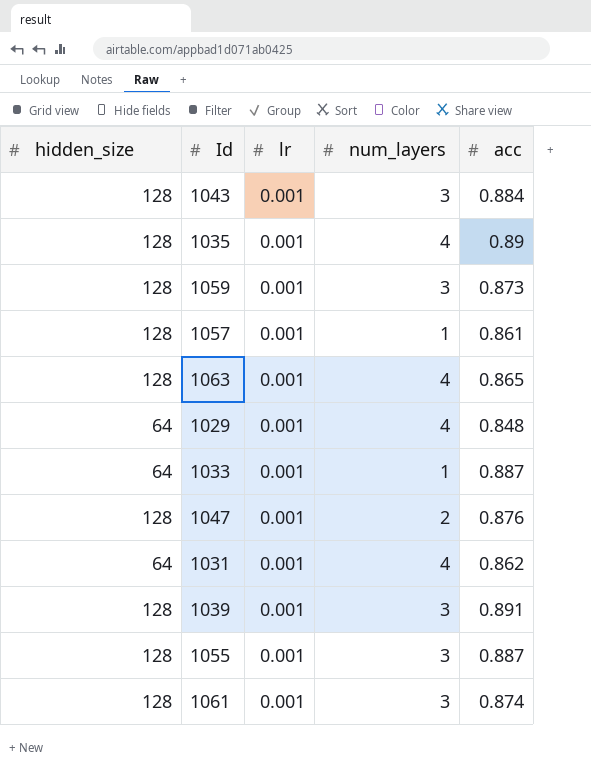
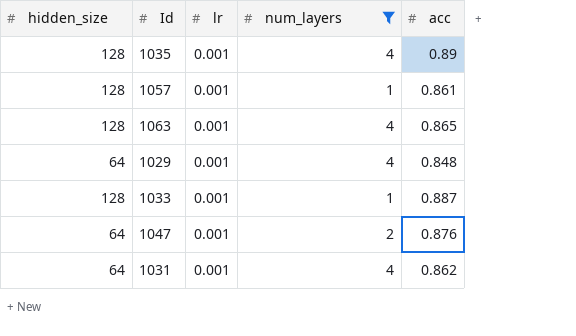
filter: none -> num_layers != 3
1033 | hidden_size: 64 -> 128
1047 | hidden_size: 128 -> 64

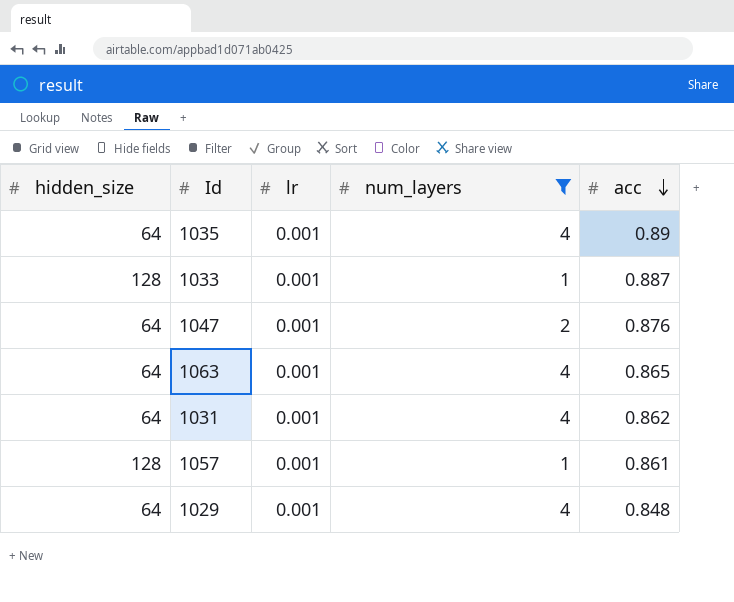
row order: none -> acc descending
1035 | hidden_size: 128 -> 64
1063 | hidden_size: 128 -> 64

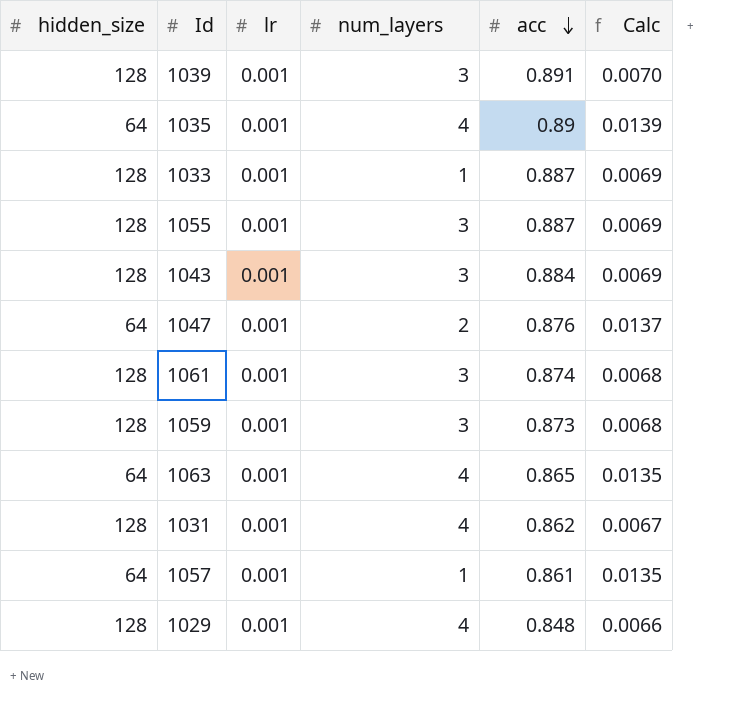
filter: num_layers != 3 -> none
column Calc | formula: none -> [acc] / [hidden_size]
1031 | hidden_size: 64 -> 128
1057 | hidden_size: 128 -> 64
1029 | hidden_size: 64 -> 128

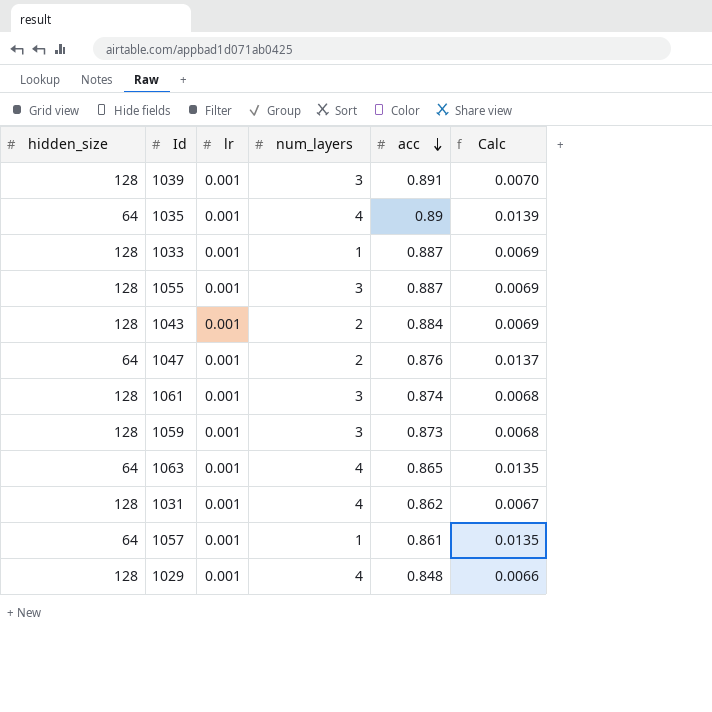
1043 | num_layers: 3 -> 2

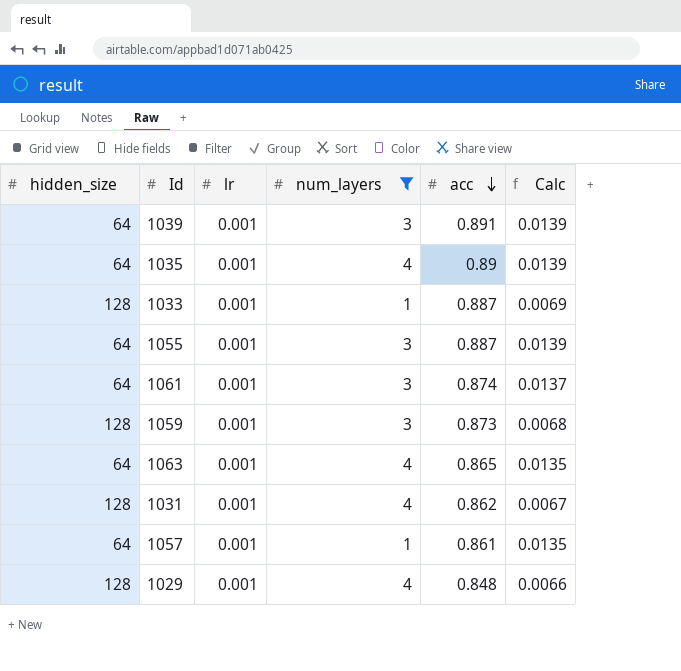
filter: none -> num_layers != 2
1039 | hidden_size: 128 -> 64
1039 | Calc: 0.0070 -> 0.0139
1055 | hidden_size: 128 -> 64
1055 | Calc: 0.0069 -> 0.0139
1061 | hidden_size: 128 -> 64
1061 | Calc: 0.0068 -> 0.0137

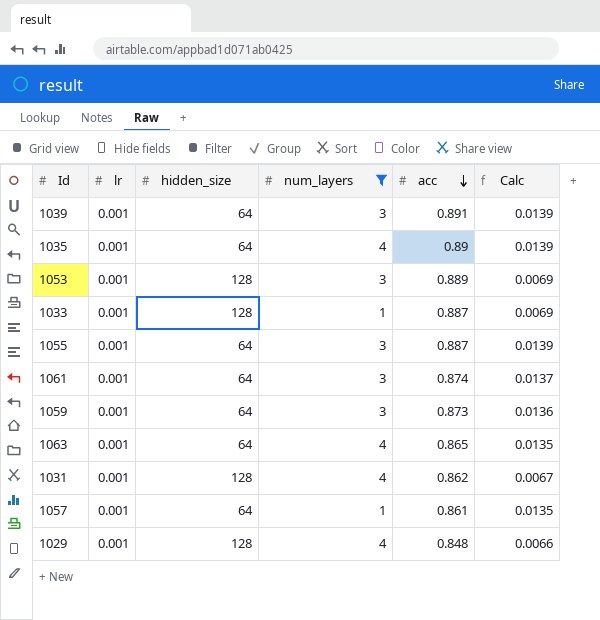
column hidden_size | position: 1 -> 3
row 1053: none -> 0.001 | 128 | 3 | 0.889 | 0.0069
1059 | hidden_size: 128 -> 64
1059 | Calc: 0.0068 -> 0.0136

